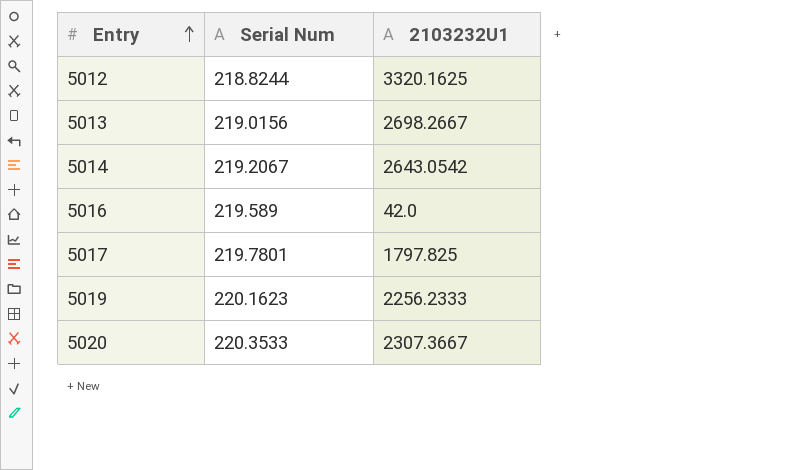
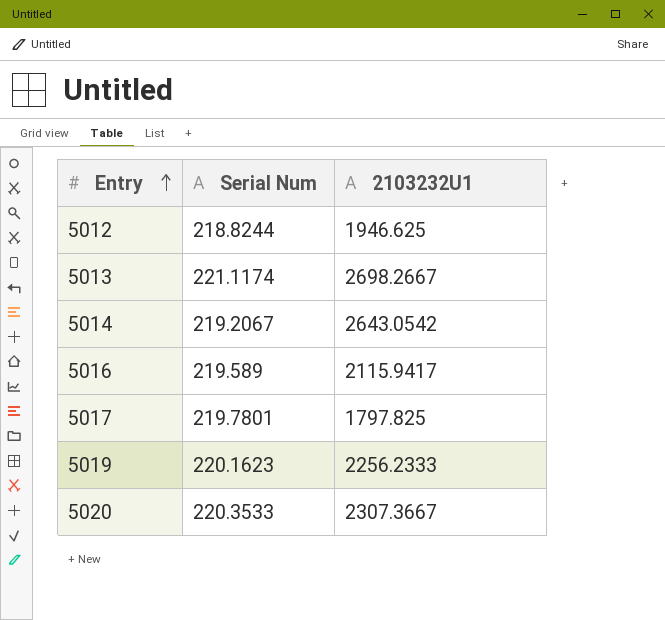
5012 | 2103232U1: 3320.1625 -> 1946.625
5013 | Serial Num: 219.0156 -> 221.1174
5016 | 2103232U1: 42.0 -> 2115.9417

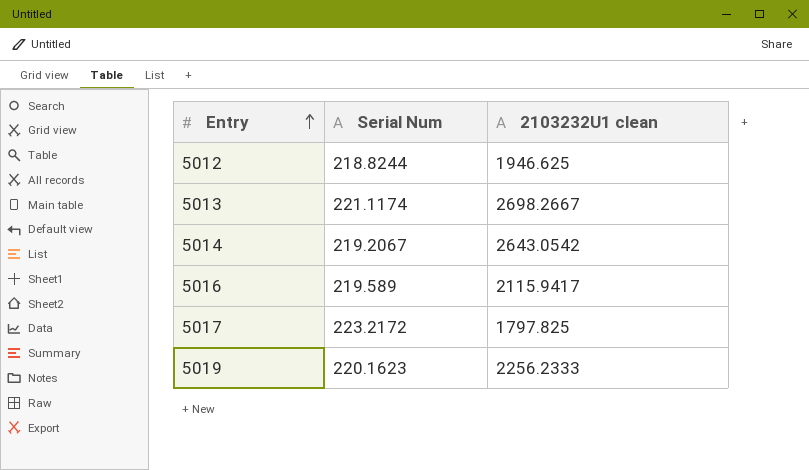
column name: 2103232U1 -> 2103232U1 clean
row 5020: 220.3533 | 2307.3667 -> none
5017 | Serial Num: 219.7801 -> 223.2172

